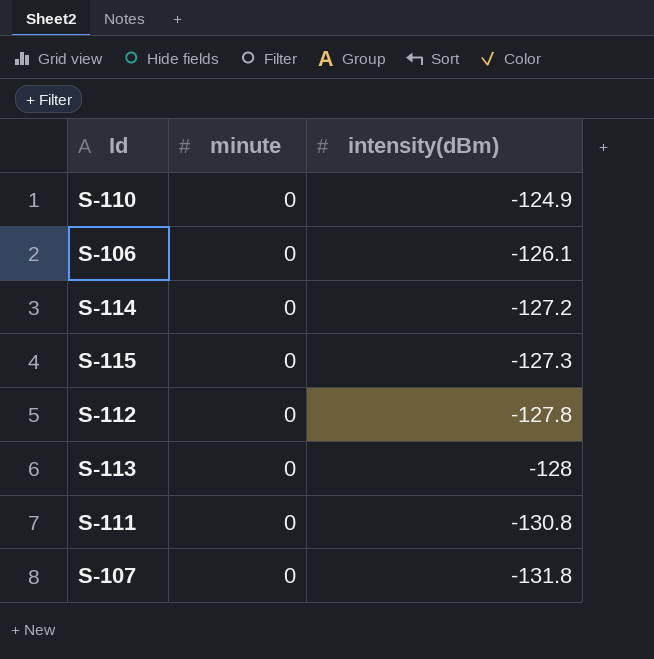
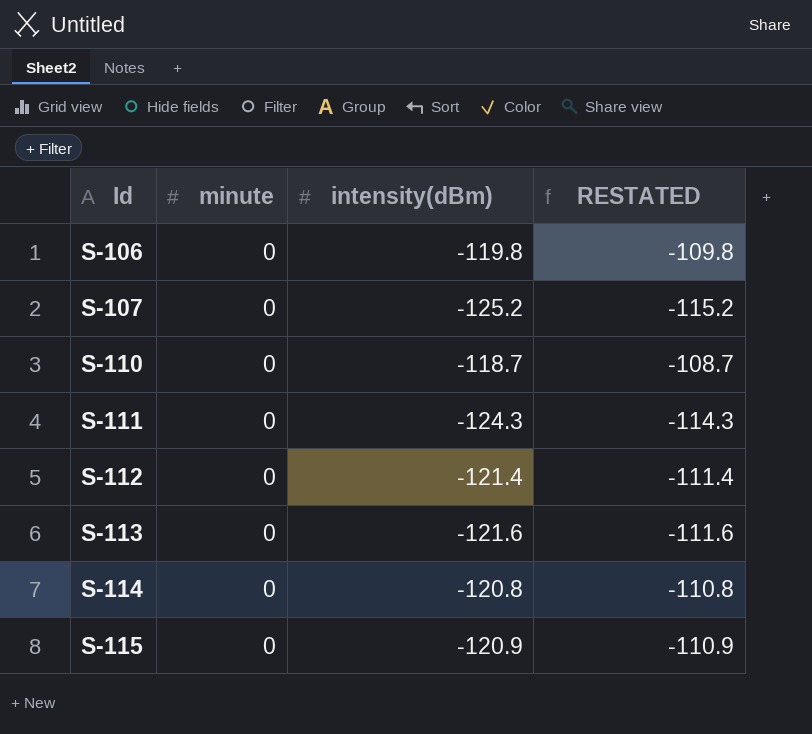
row order: intensity(dBm) descending -> Id ascending
column RESTATED | formula: none -> [intensity(dBm)] + 10
S-106 | intensity(dBm): -126.1 -> -119.8
S-107 | intensity(dBm): -131.8 -> -125.2
S-110 | intensity(dBm): -124.9 -> -118.7
S-111 | intensity(dBm): -130.8 -> -124.3
S-112 | intensity(dBm): -127.8 -> -121.4
S-113 | intensity(dBm): -128 -> -121.6
S-114 | intensity(dBm): -127.2 -> -120.8
S-115 | intensity(dBm): -127.3 -> -120.9

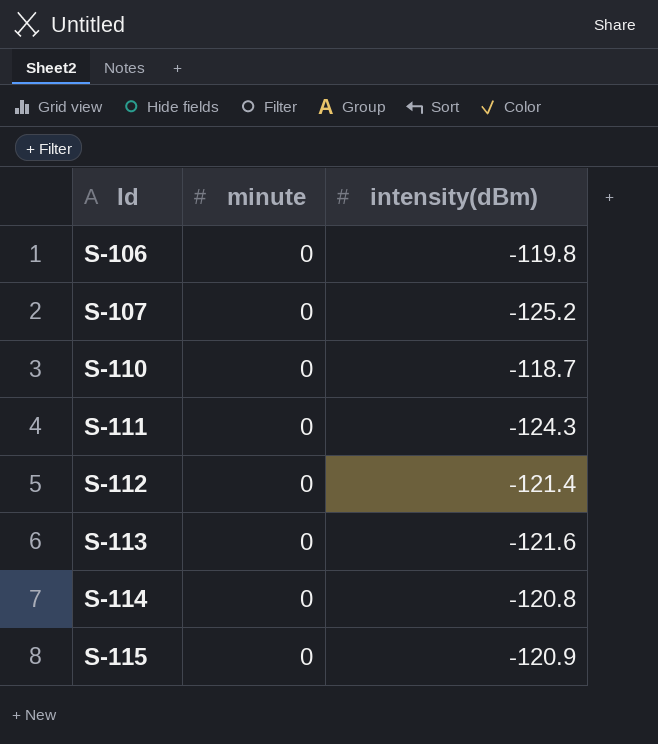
column RESTATED | formula: [intensity(dBm)] + 10 -> none

